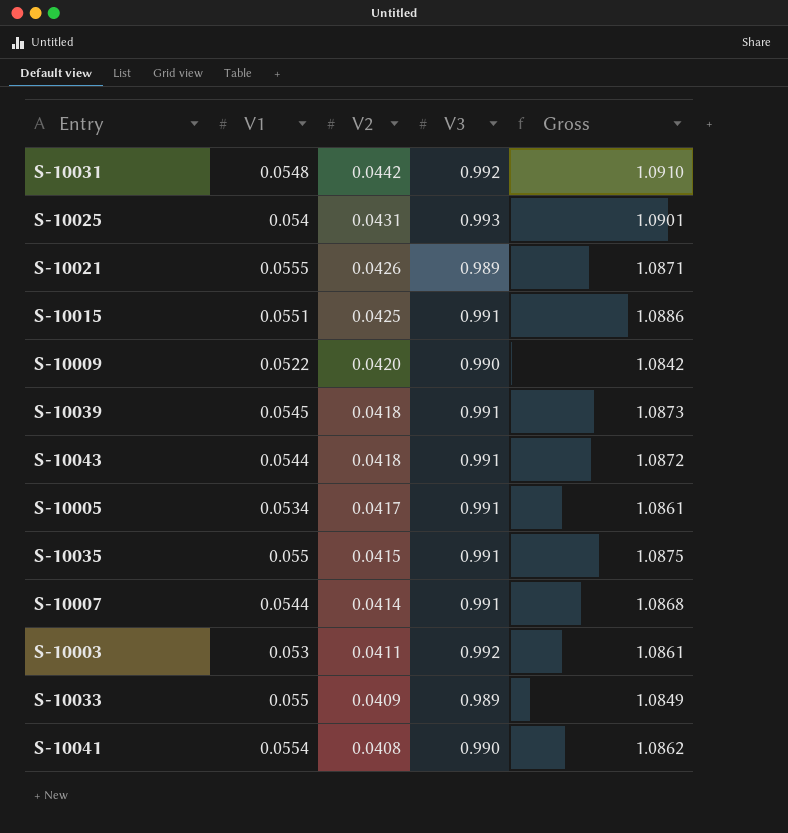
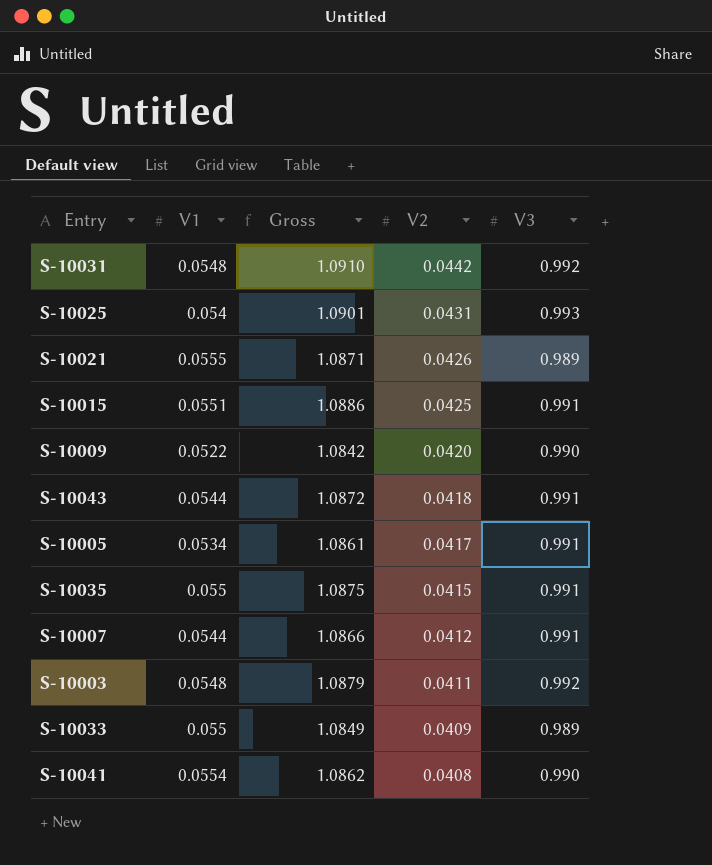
column Gross | position: 5 -> 3
row S-10039: 0.0545 | 0.0418 | 0.991 | 1.0873 -> none
S-10007 | Gross: 1.0868 -> 1.0866
S-10007 | V2: 0.0414 -> 0.0412
S-10003 | V1: 0.053 -> 0.0548
S-10003 | Gross: 1.0861 -> 1.0879

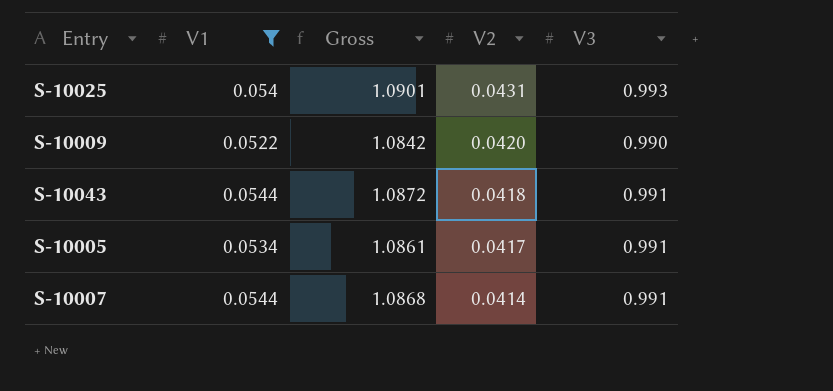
filter: none -> V1 <= 0.0544
S-10007 | Gross: 1.0866 -> 1.0868
S-10007 | V2: 0.0412 -> 0.0414

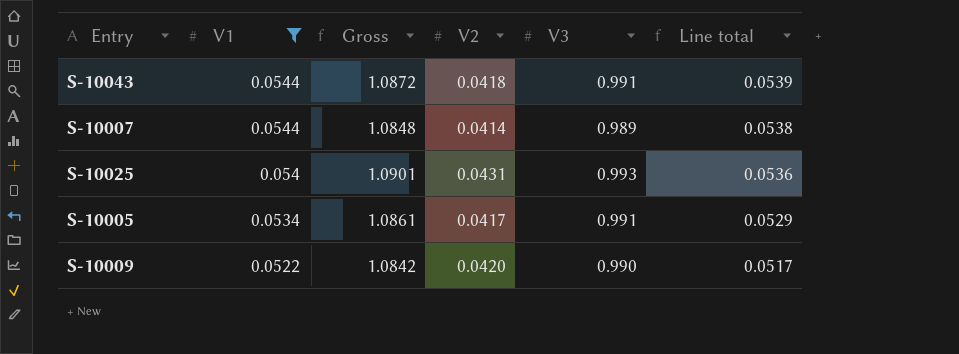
row order: V2 descending -> V1 descending
column Line total | formula: none -> [V1] * [V3]
S-10007 | Gross: 1.0868 -> 1.0848
S-10007 | V3: 0.991 -> 0.989

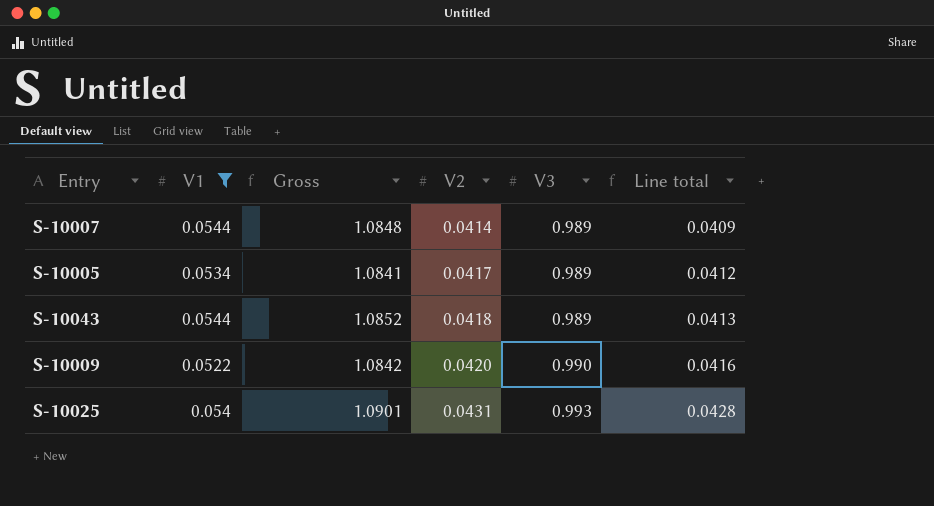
row order: V1 descending -> V2 ascending
column Line total | formula: [V1] * [V3] -> [V2] * [V3]
S-10005 | Gross: 1.0861 -> 1.0841
S-10005 | V3: 0.991 -> 0.989
S-10043 | Gross: 1.0872 -> 1.0852
S-10043 | V3: 0.991 -> 0.989

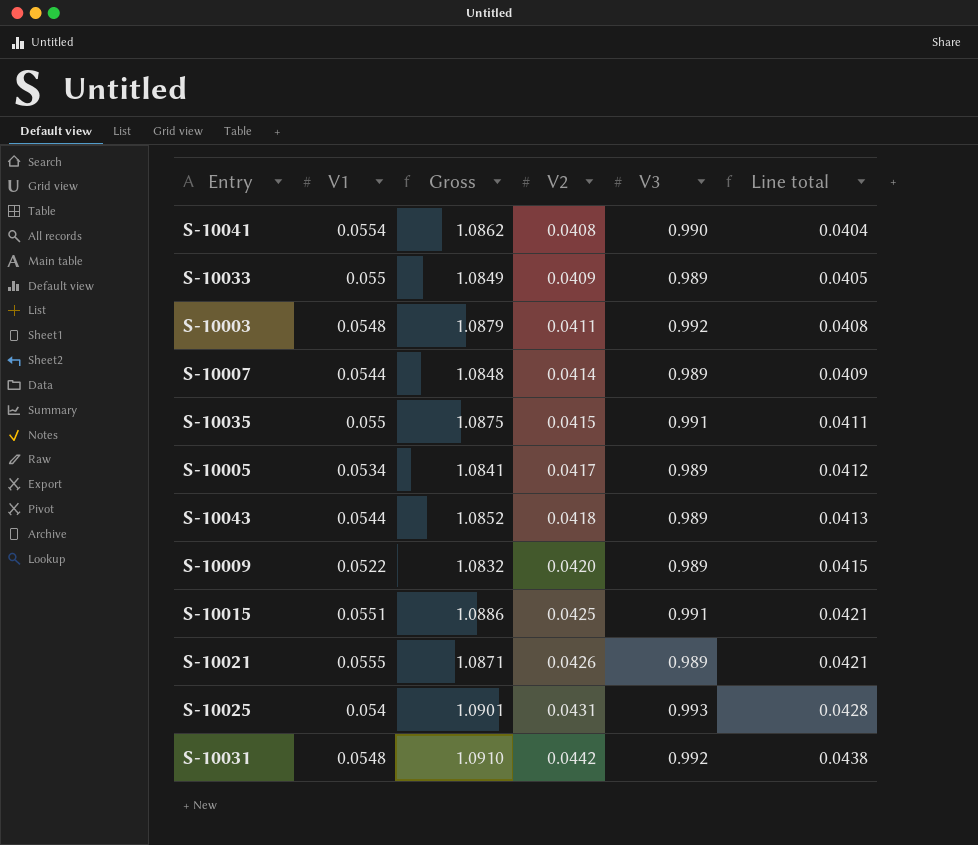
filter: V1 <= 0.0544 -> none
S-10009 | Gross: 1.0842 -> 1.0832
S-10009 | V3: 0.990 -> 0.989
S-10009 | Line total: 0.0416 -> 0.0415

